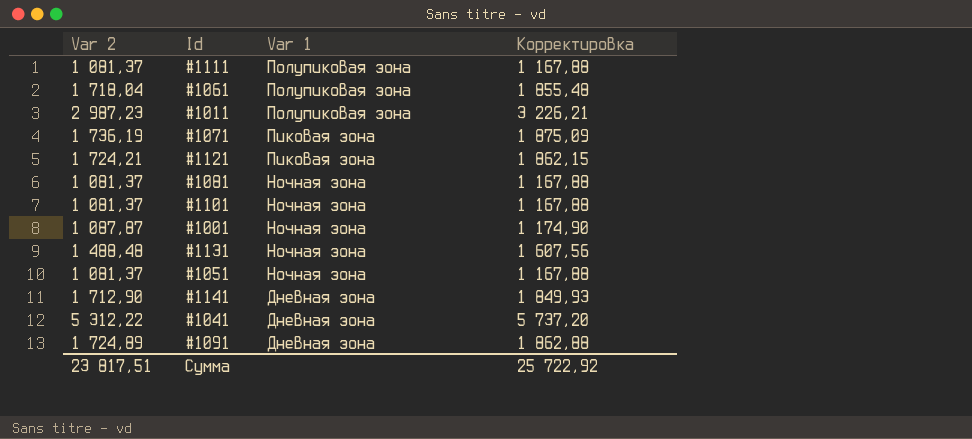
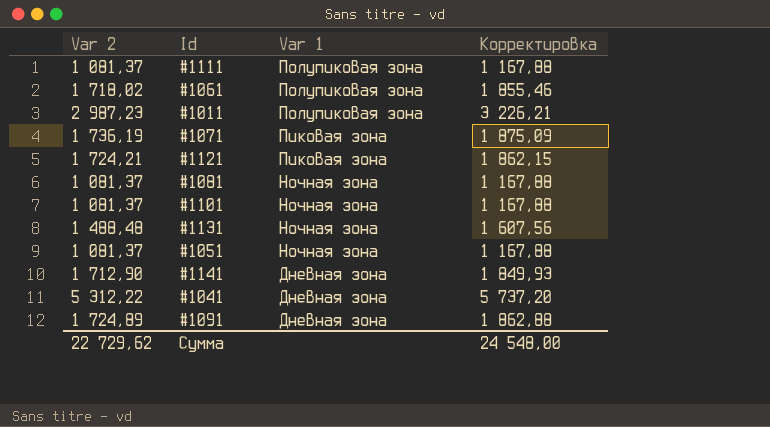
row #1001: 1 087,87 | Ночная зона | 1 174,90 -> none
#1061 | Var 2: 1 718,04 -> 1 718,02
#1061 | Корректировка: 1 855,48 -> 1 855,46
Сумма | Var 2: 23 817,51 -> 22 729,62
Сумма | Корректировка: 25 722,92 -> 24 548,00

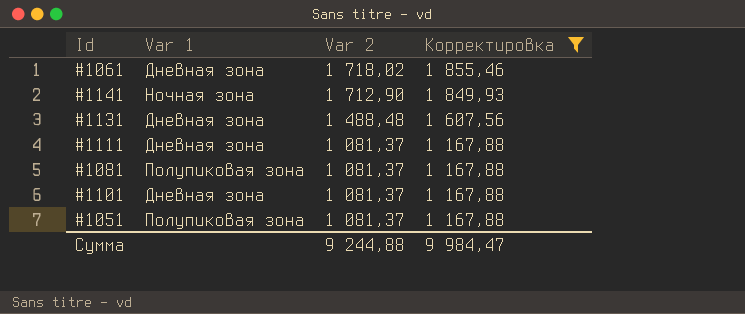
filter: none -> Корректировка <= 1 855,46
row order: Var 1 descending -> Var 2 descending
column Var 2 | position: 1 -> 3
#1061 | Var 1: Полупиковая зона -> Дневная зона
#1141 | Var 1: Дневная зона -> Ночная зона
#1131 | Var 1: Ночная зона -> Дневная зона
#1111 | Var 1: Полупиковая зона -> Дневная зона
#1081 | Var 1: Ночная зона -> Полупиковая зона
#1101 | Var 1: Ночная зона -> Дневная зона
#1051 | Var 1: Ночная зона -> Полупиковая зона
Сумма | Var 2: 22 729,62 -> 9 244,88
Сумма | Корректировка: 24 548,00 -> 9 984,47

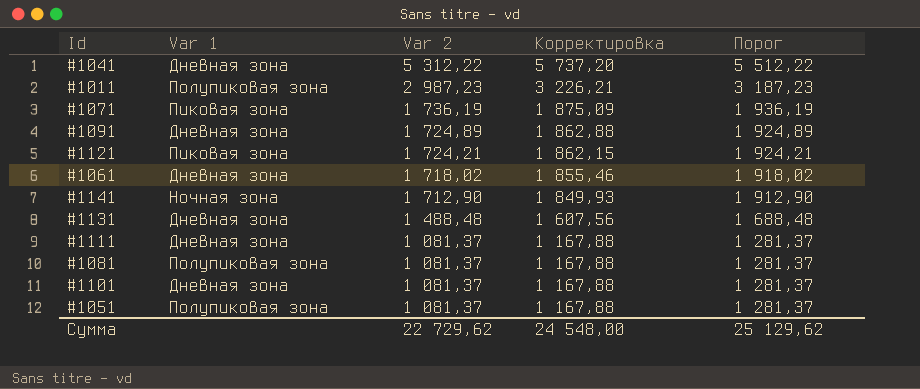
filter: Корректировка <= 1 855,46 -> none
column Порог | formula: none -> [Var 2] + 200
Сумма | Var 2: 9 244,88 -> 22 729,62
Сумма | Корректировка: 9 984,47 -> 24 548,00

